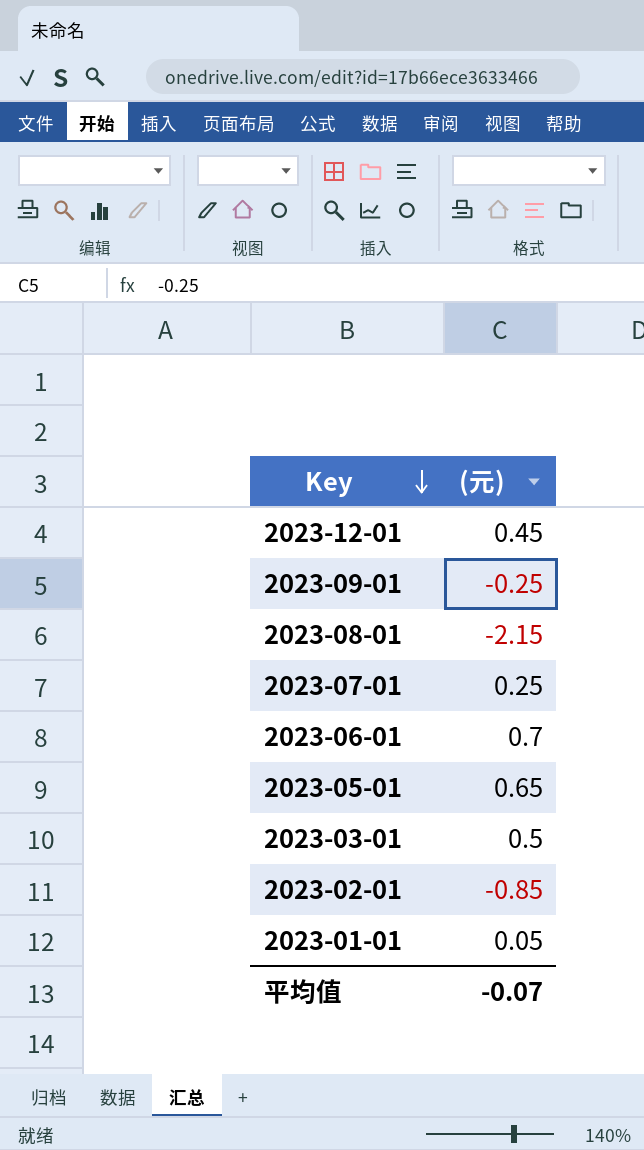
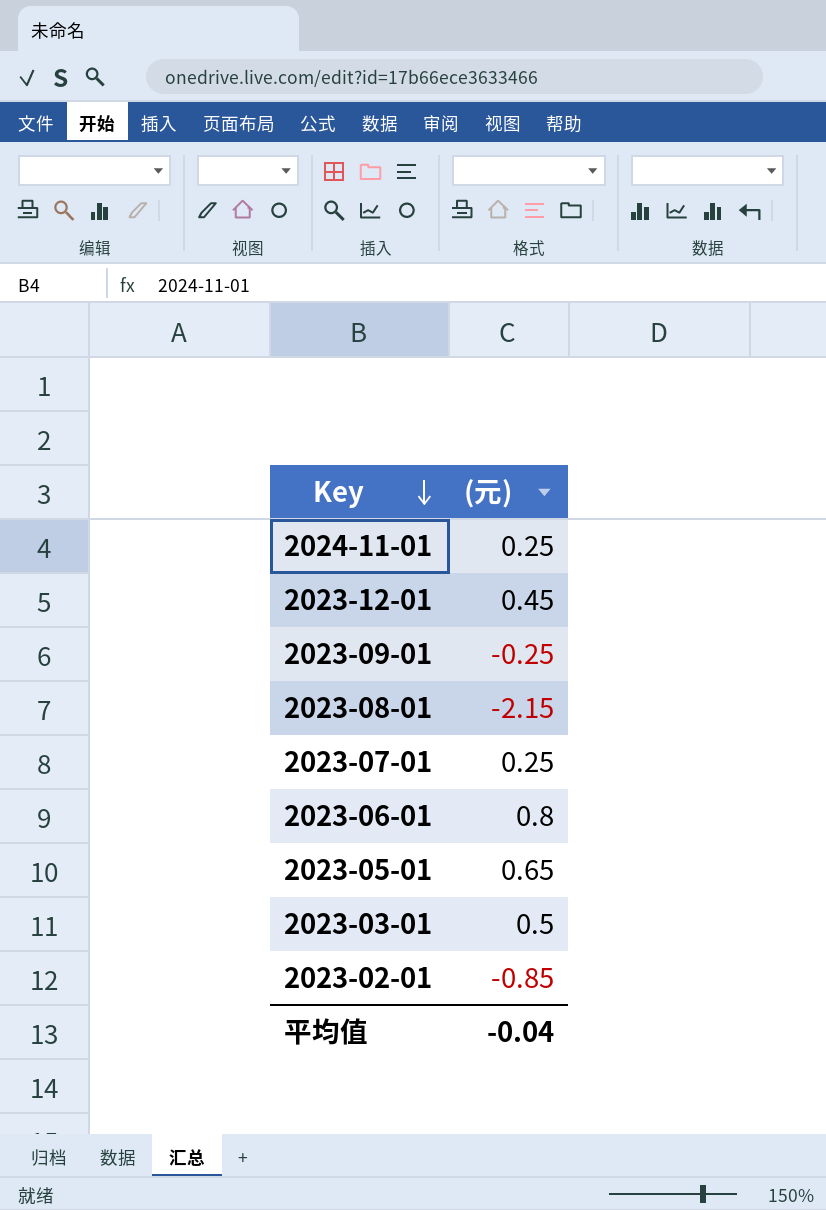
row 2023-01-01: 0.05 -> none
row 2024-11-01: none -> 0.25
2023-06-01 | (元): 0.7 -> 0.8
平均值 | (元): -0.07 -> -0.04

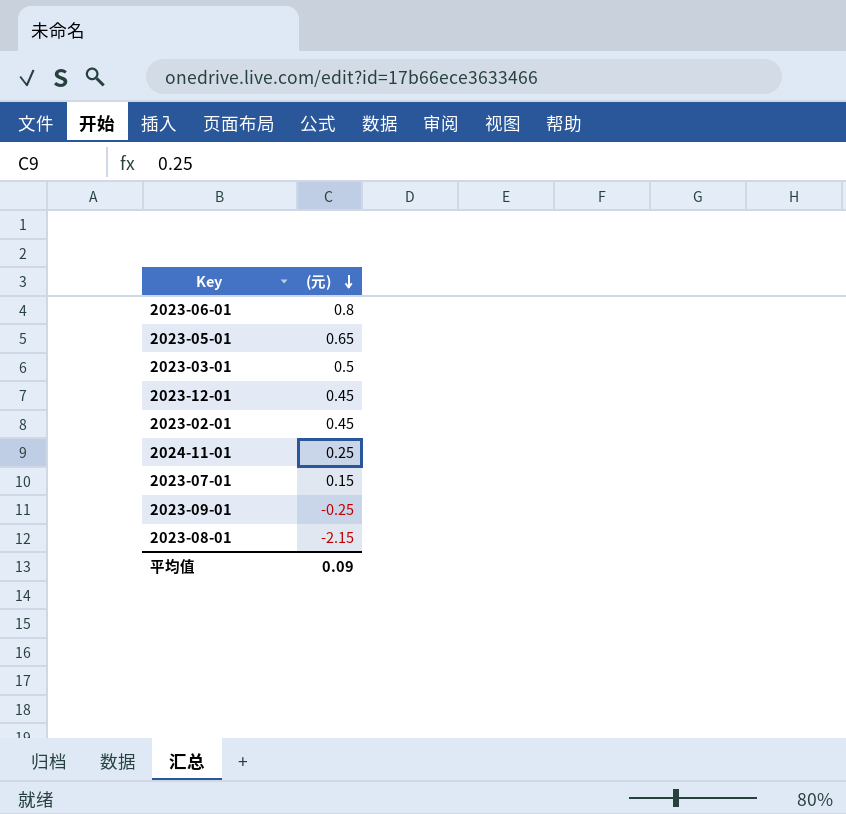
row order: Key descending -> (元) descending
2023-02-01 | (元): -0.85 -> 0.45
2023-07-01 | (元): 0.25 -> 0.15
平均值 | (元): -0.04 -> 0.09

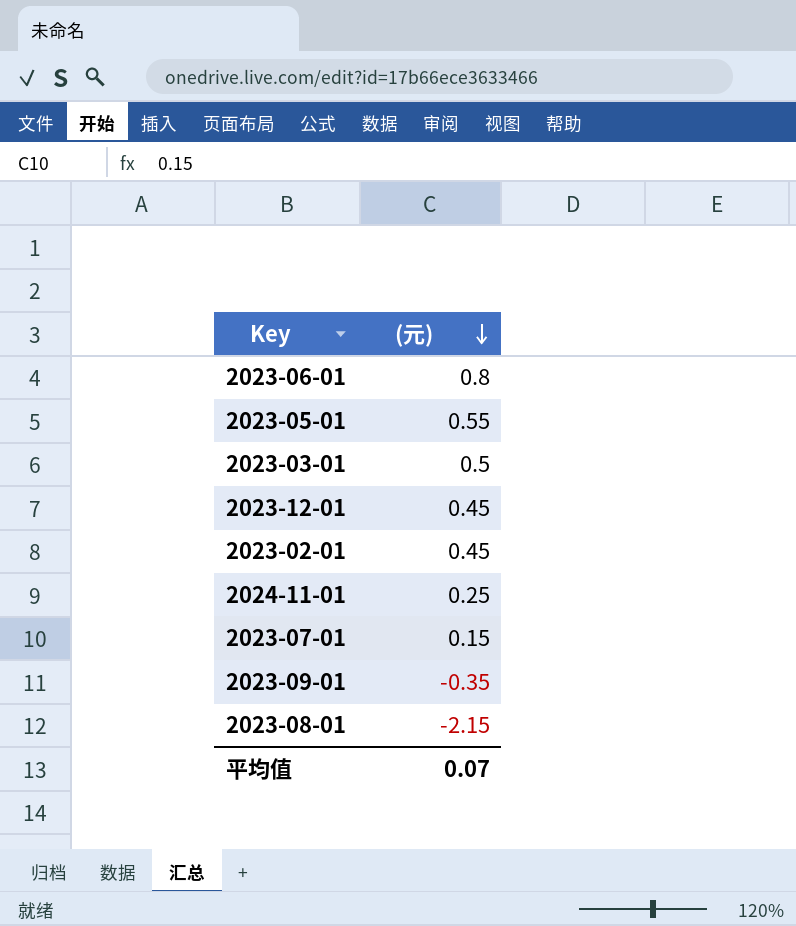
2023-05-01 | (元): 0.65 -> 0.55
2023-09-01 | (元): -0.25 -> -0.35
平均值 | (元): 0.09 -> 0.07

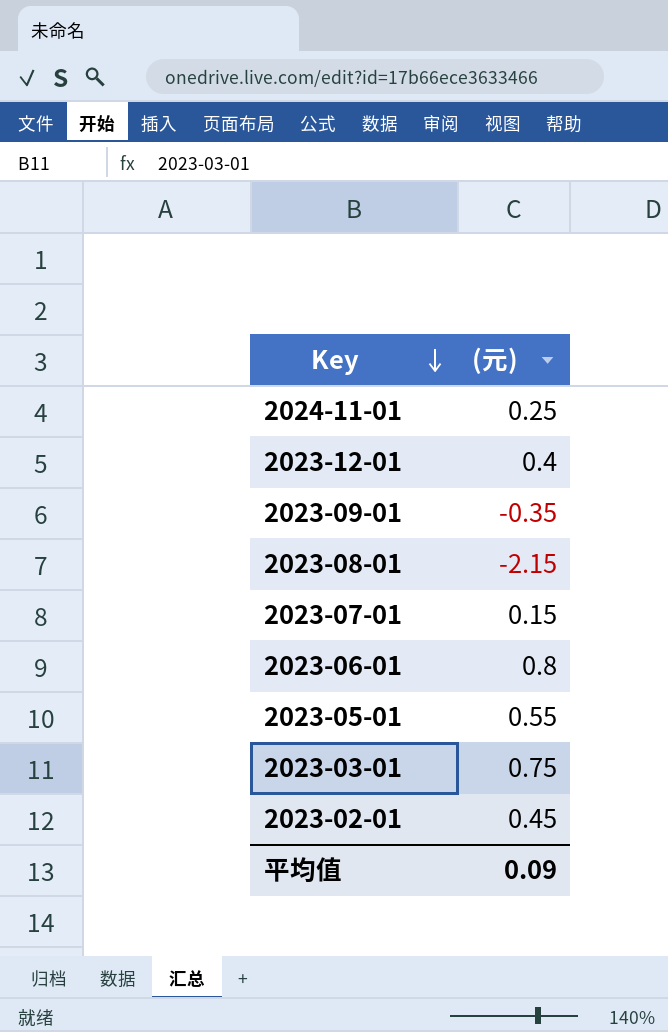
row order: (元) descending -> Key descending
2023-12-01 | (元): 0.45 -> 0.4
2023-03-01 | (元): 0.5 -> 0.75
平均值 | (元): 0.07 -> 0.09

